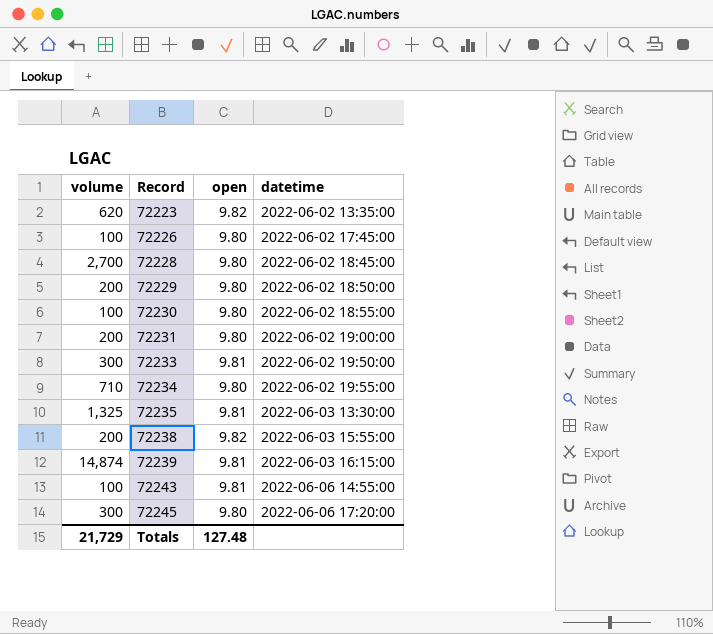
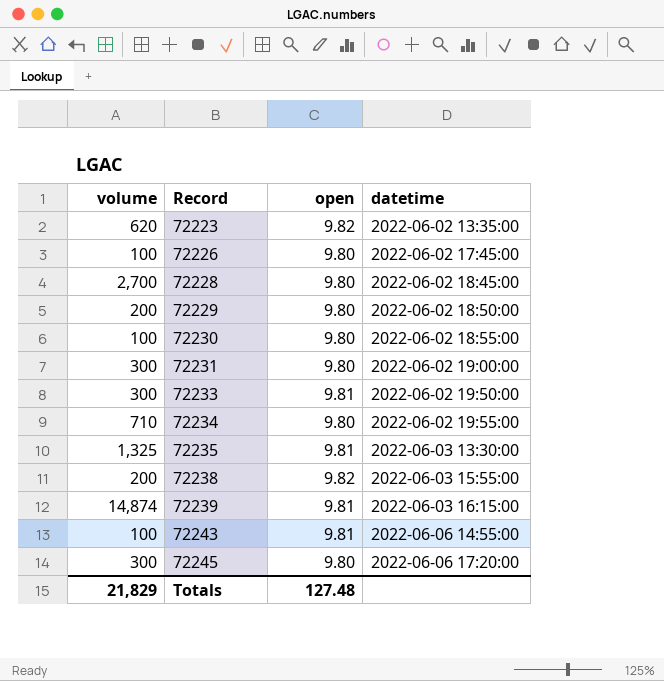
72231 | volume: 200 -> 300
Totals | volume: 21,729 -> 21,829

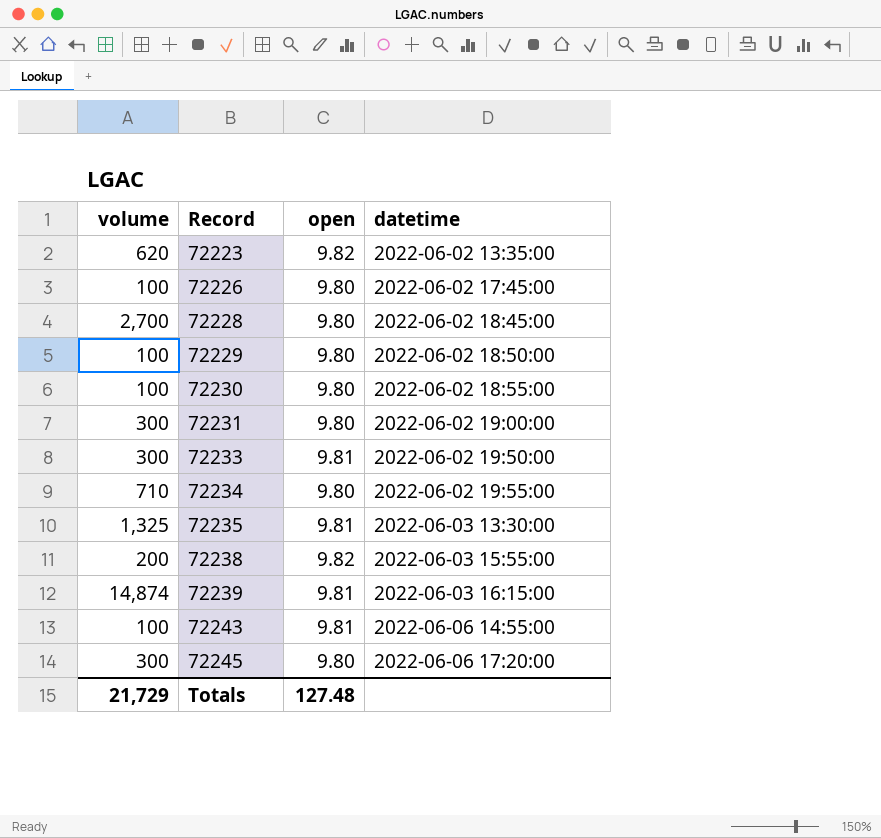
72229 | volume: 200 -> 100
Totals | volume: 21,829 -> 21,729

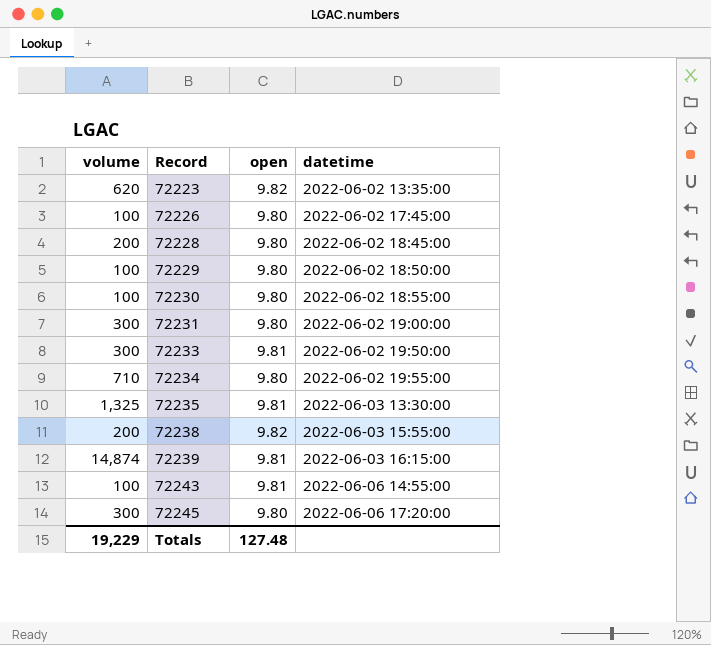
72228 | volume: 2,700 -> 200
Totals | volume: 21,729 -> 19,229

